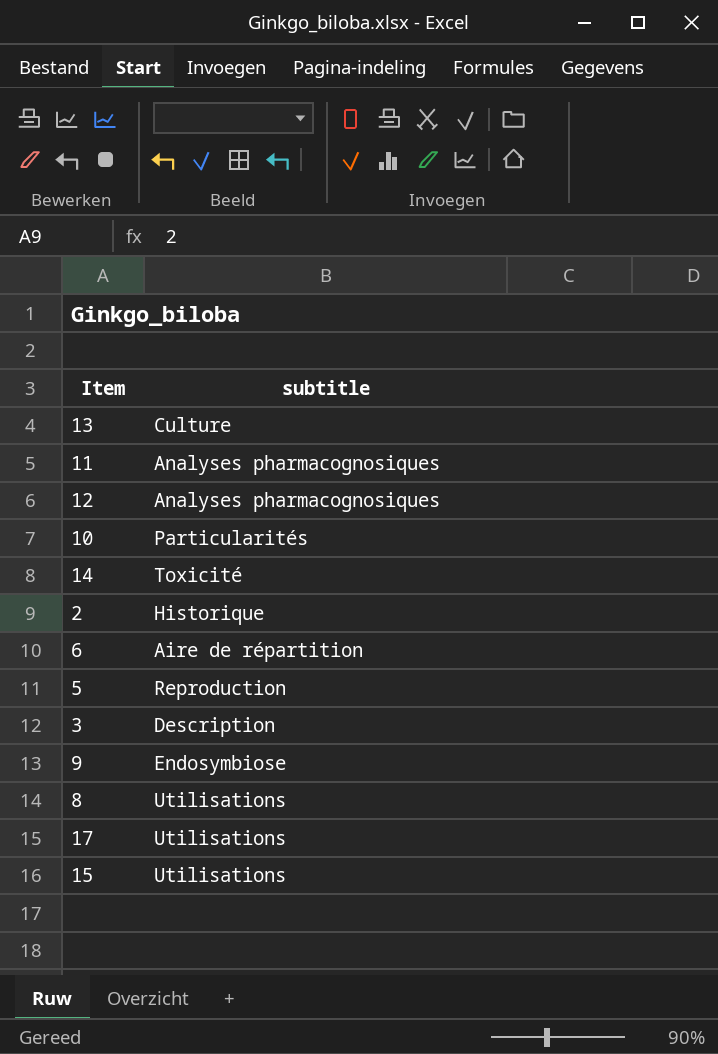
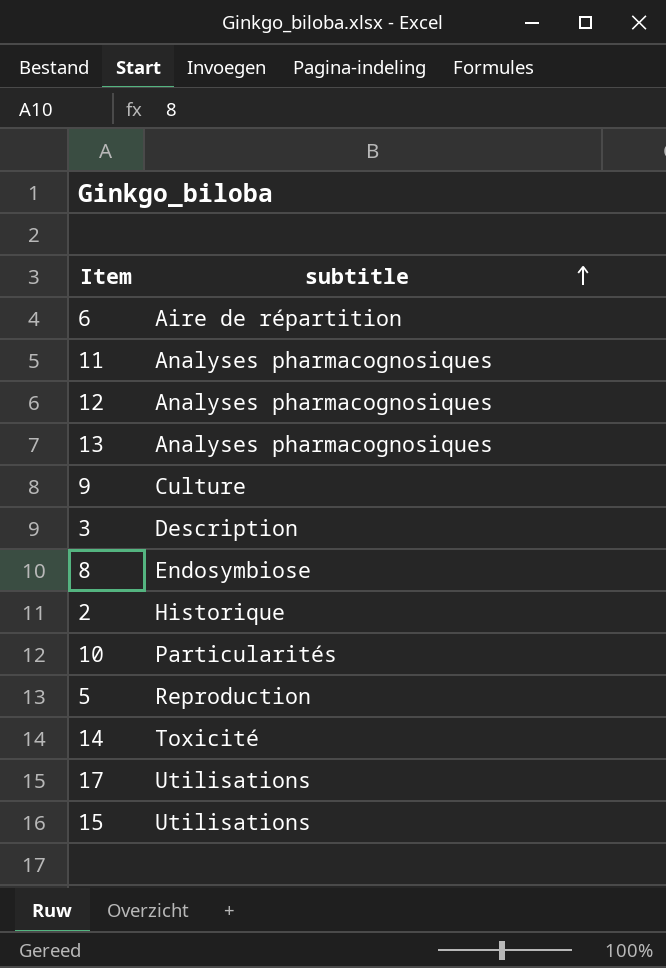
row order: none -> subtitle ascending
13 | subtitle: Culture -> Analyses pharmacognosiques
9 | subtitle: Endosymbiose -> Culture
8 | subtitle: Utilisations -> Endosymbiose

